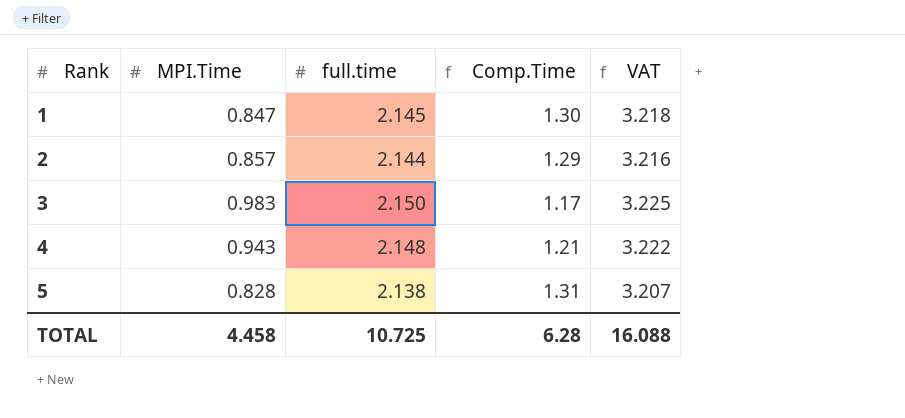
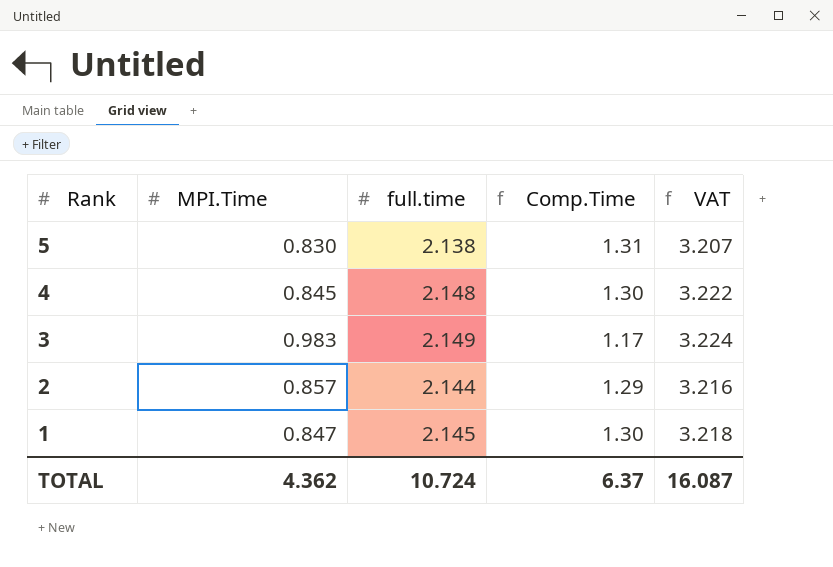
row order: Rank ascending -> Rank descending
5 | MPI.Time: 0.828 -> 0.830
4 | MPI.Time: 0.943 -> 0.845
4 | Comp.Time: 1.21 -> 1.30
3 | full.time: 2.150 -> 2.149
3 | VAT: 3.225 -> 3.224
TOTAL | MPI.Time: 4.458 -> 4.362
TOTAL | full.time: 10.725 -> 10.724
TOTAL | Comp.Time: 6.28 -> 6.37
TOTAL | VAT: 16.088 -> 16.087

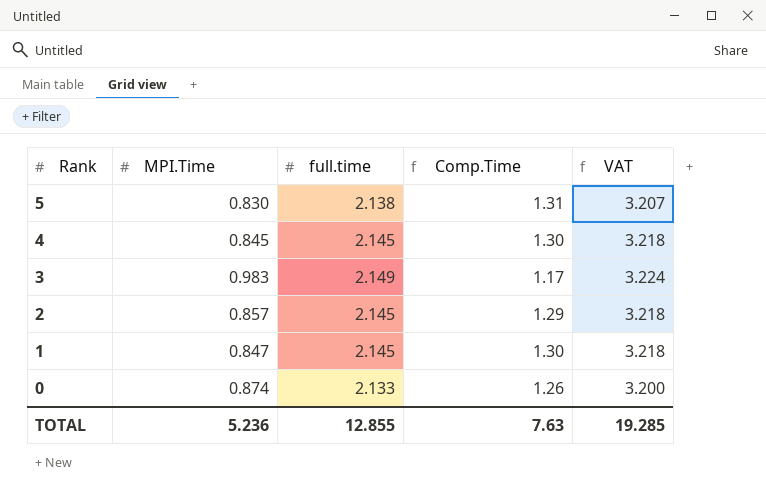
4 | full.time: 2.148 -> 2.145
4 | VAT: 3.222 -> 3.218
2 | full.time: 2.144 -> 2.145
2 | VAT: 3.216 -> 3.218
row 0: none -> 0.874 | 2.133 | 1.26 | 3.200
TOTAL | MPI.Time: 4.362 -> 5.236
TOTAL | full.time: 10.724 -> 12.855
TOTAL | Comp.Time: 6.37 -> 7.63
TOTAL | VAT: 16.087 -> 19.285

